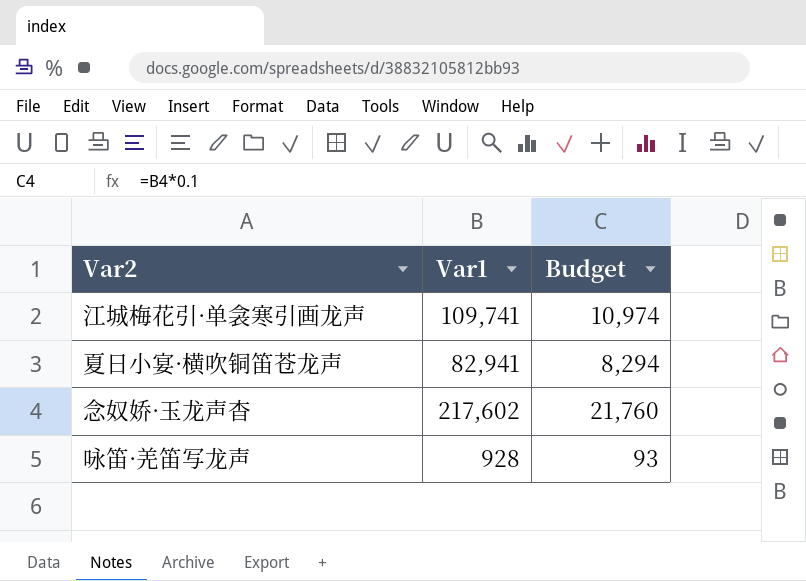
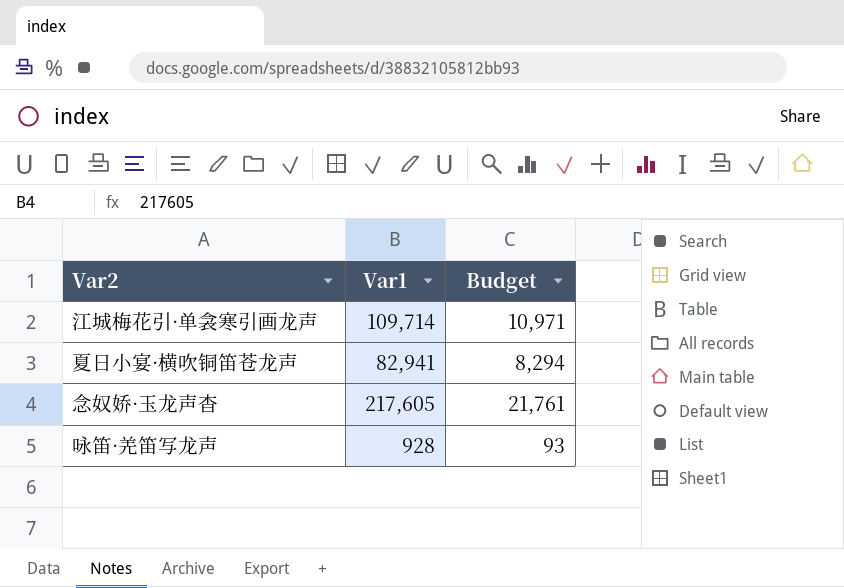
江城梅花引·单衾寒引画龙声 | Var1: 109,741 -> 109,714
江城梅花引·单衾寒引画龙声 | Budget: 10,974 -> 10,971
念奴娇·玉龙声杳 | Var1: 217,602 -> 217,605
念奴娇·玉龙声杳 | Budget: 21,760 -> 21,761

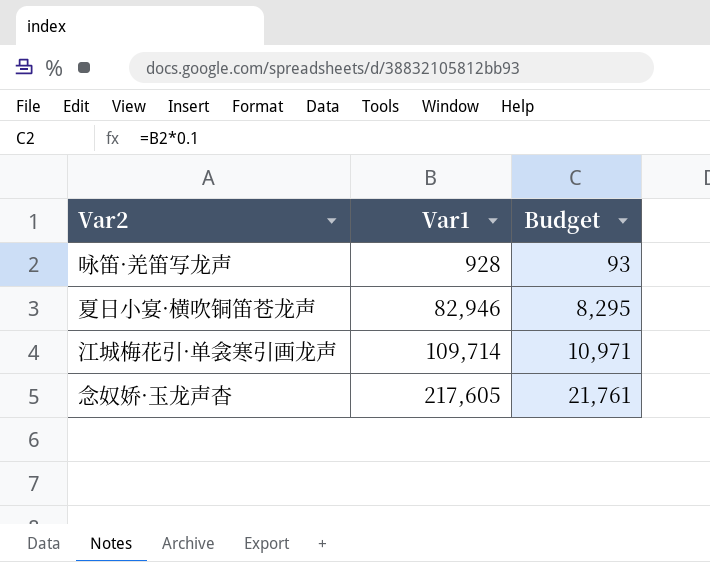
row order: none -> Var1 ascending
夏日小宴·横吹铜笛苍龙声 | Var1: 82,941 -> 82,946
夏日小宴·横吹铜笛苍龙声 | Budget: 8,294 -> 8,295

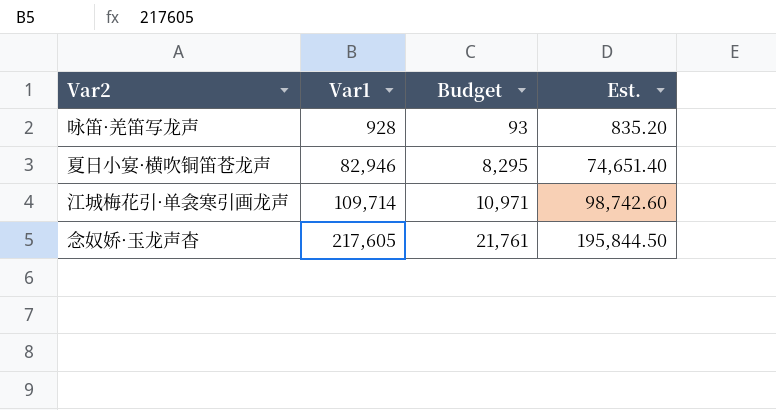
column Est. | formula: none -> [Var1] * 0.9

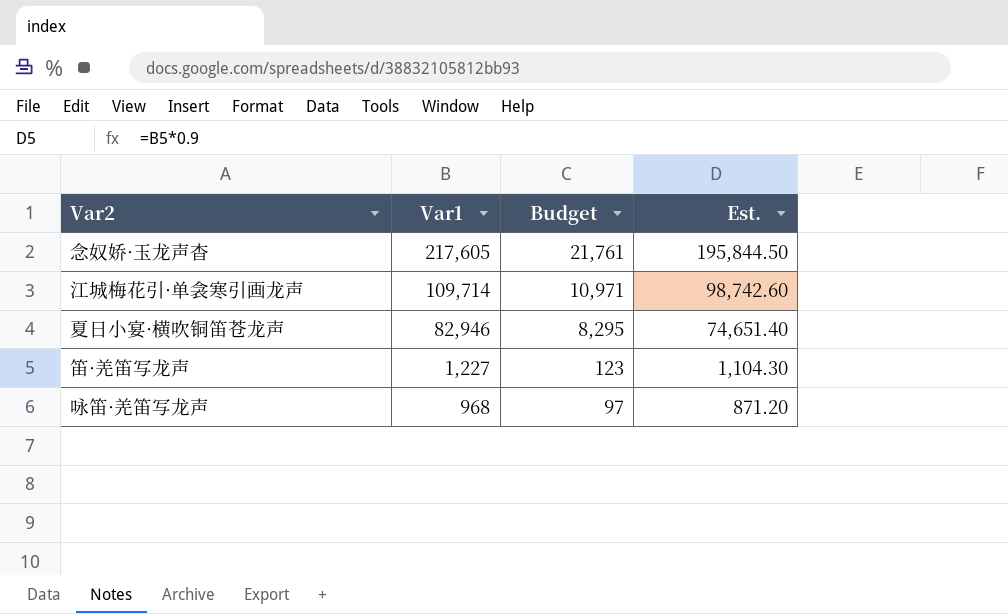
row order: Var1 ascending -> Var1 descending
row 笛·羌笛写龙声: none -> 1,227 | 123 | 1,104.30
咏笛·羌笛写龙声 | Var1: 928 -> 968
咏笛·羌笛写龙声 | Budget: 93 -> 97
咏笛·羌笛写龙声 | Est.: 835.20 -> 871.20

